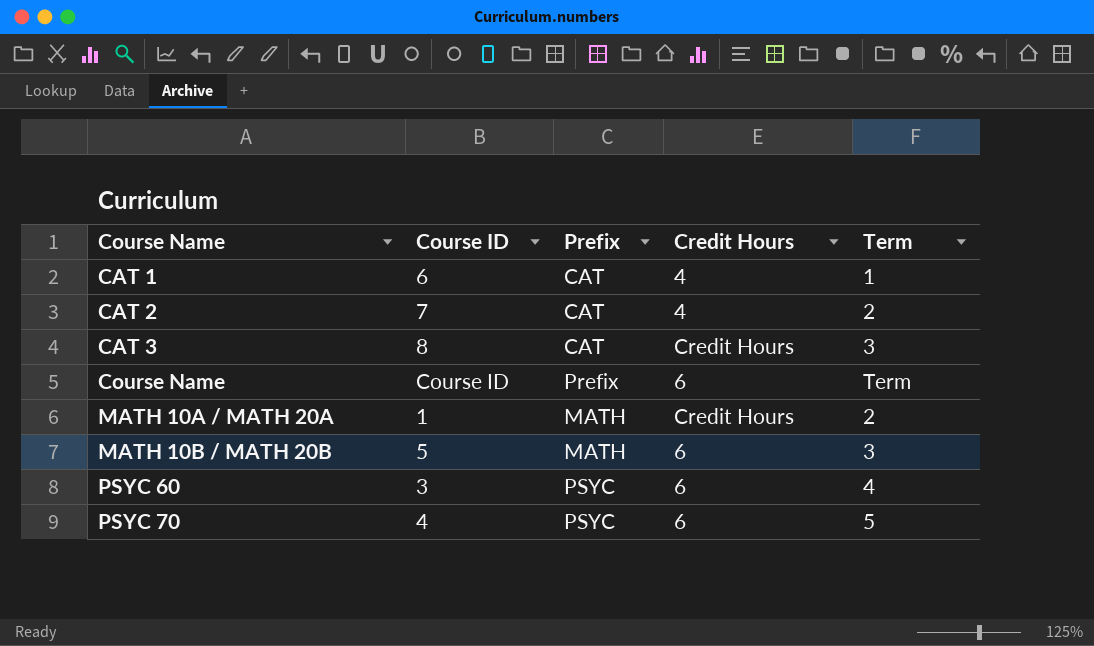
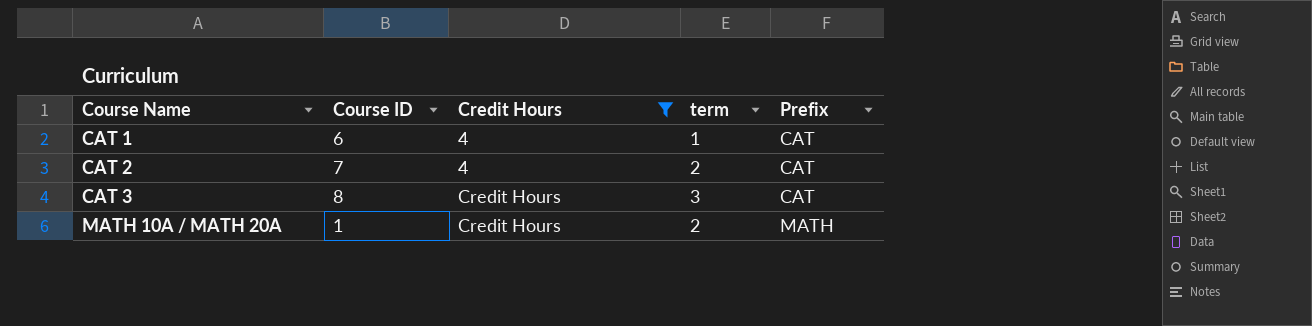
filter: none -> Credit Hours != 6
column name: Term -> term
column Prefix | position: 3 -> 5

